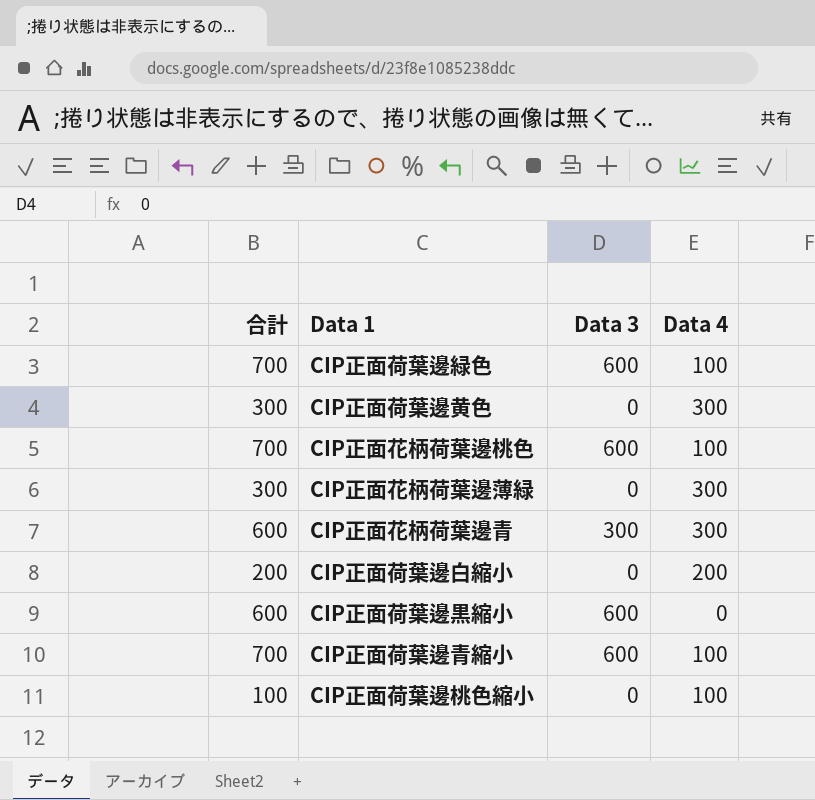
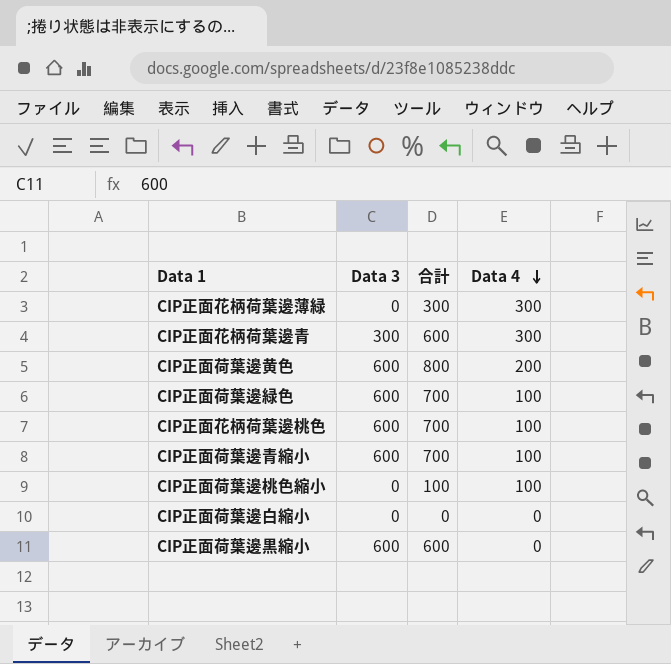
row order: none -> Data 4 descending
column 合計 | position: 1 -> 3
CIP正面荷葉邊黄色 | Data 3: 0 -> 600
CIP正面荷葉邊黄色 | 合計: 300 -> 800
CIP正面荷葉邊黄色 | Data 4: 300 -> 200
CIP正面荷葉邊白縮小 | 合計: 200 -> 0
CIP正面荷葉邊白縮小 | Data 4: 200 -> 0

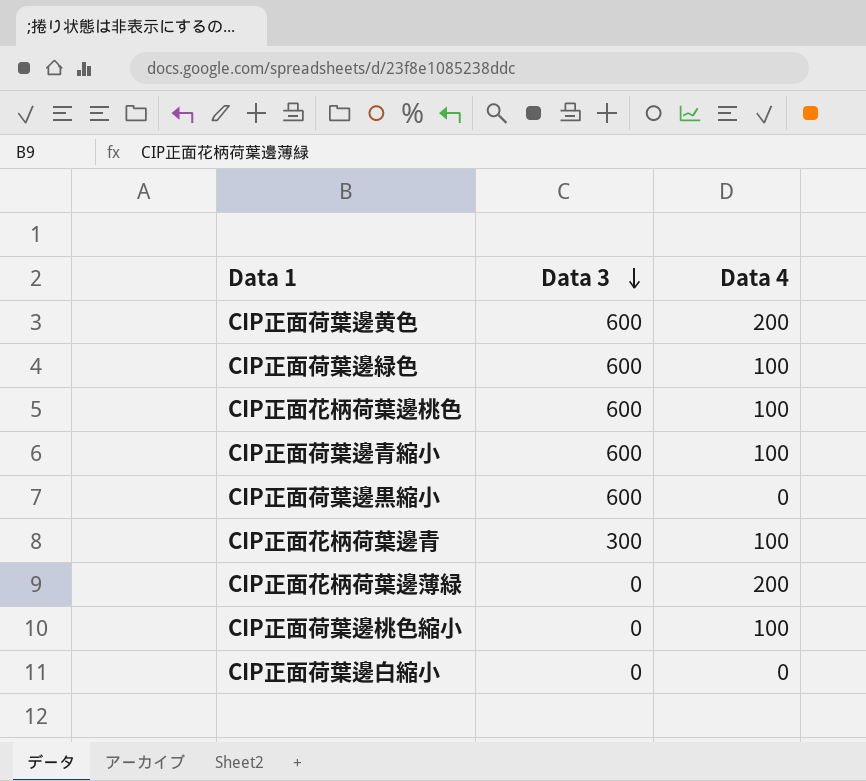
row order: Data 4 descending -> Data 3 descending
column 合計 | formula: [Data 3] + [Data 4] -> none
CIP正面花柄荷葉邊青 | Data 4: 300 -> 100
CIP正面花柄荷葉邊薄緑 | Data 4: 300 -> 200

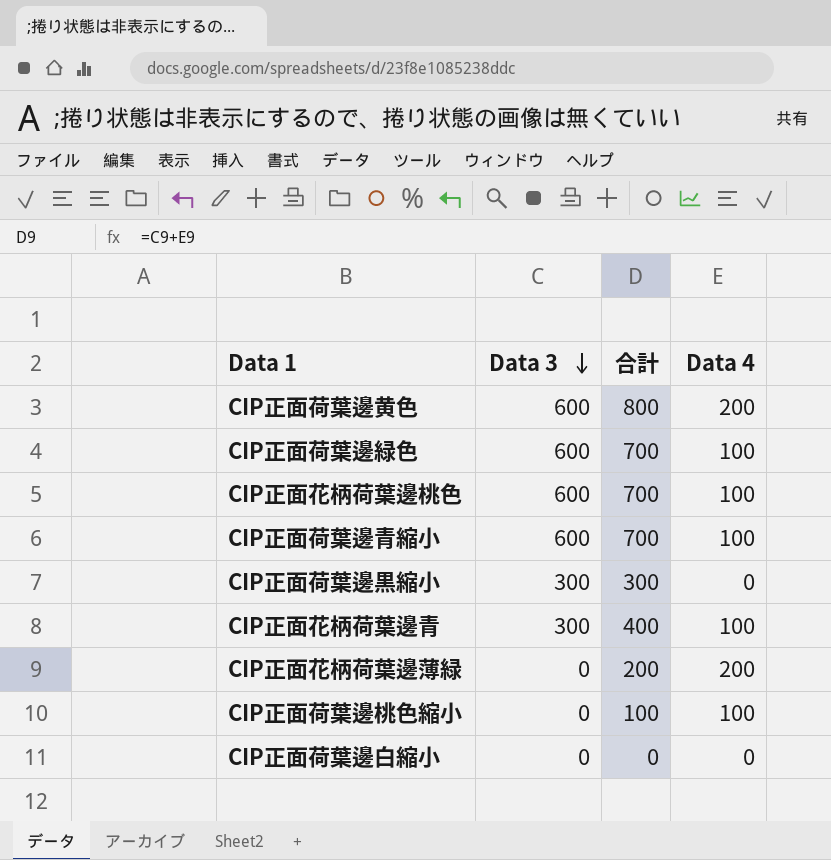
column 合計 | formula: none -> [Data 3] + [Data 4]
CIP正面荷葉邊黒縮小 | Data 3: 600 -> 300

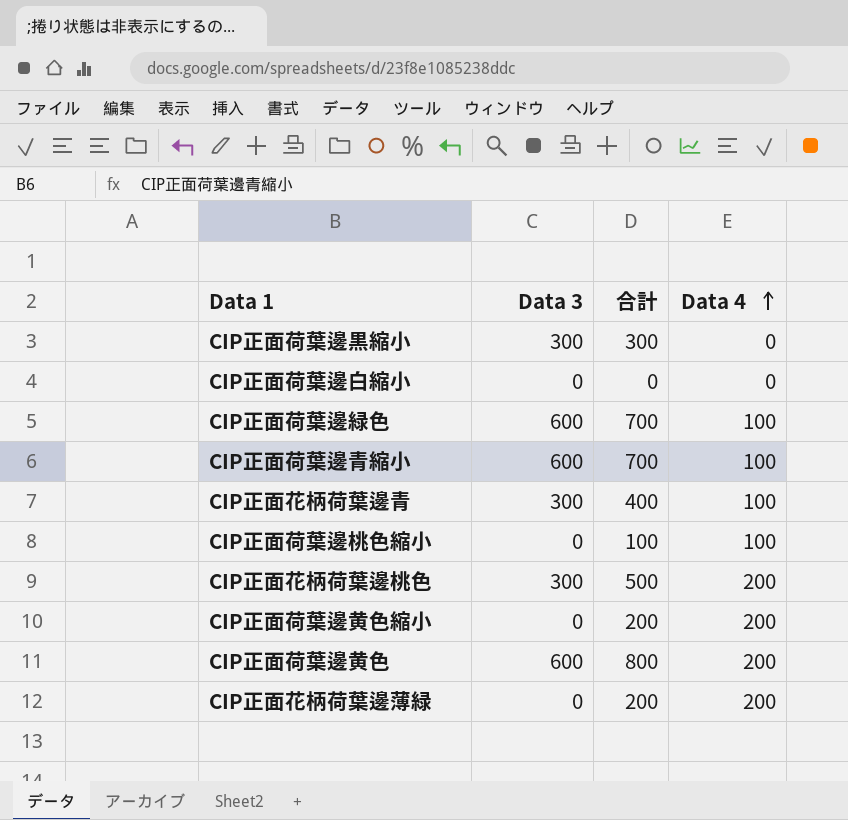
row order: Data 3 descending -> Data 4 ascending
CIP正面花柄荷葉邊桃色 | Data 3: 600 -> 300
CIP正面花柄荷葉邊桃色 | 合計: 700 -> 500
CIP正面花柄荷葉邊桃色 | Data 4: 100 -> 200
row CIP正面荷葉邊黄色縮小: none -> 0 | 200 | 200

